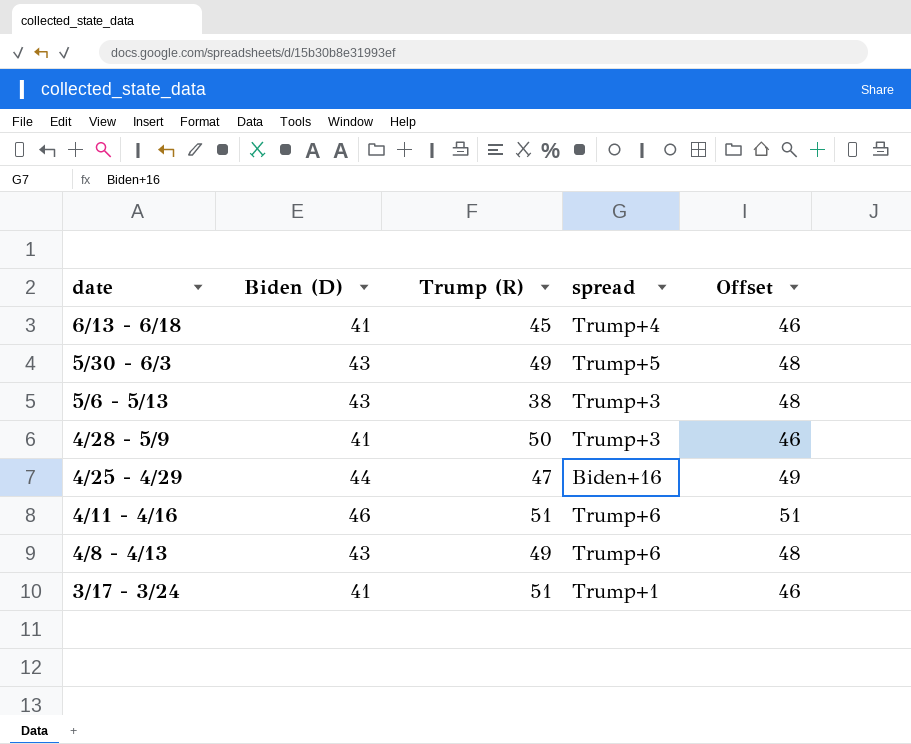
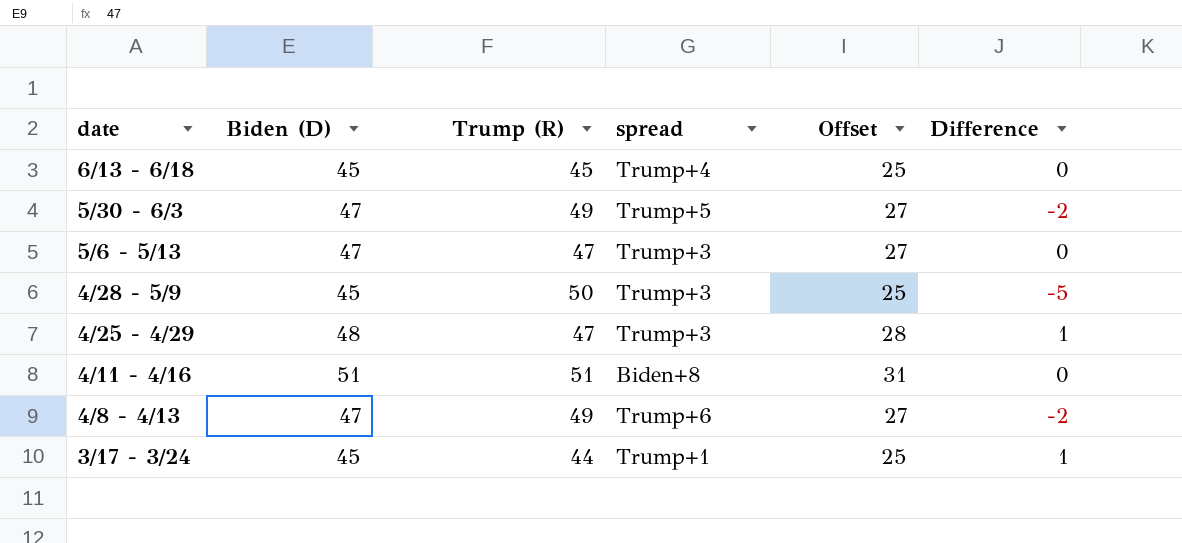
column Offset | formula: [Biden (D)] + 5 -> [Biden (D)] - 20
column Difference | formula: none -> [Biden (D)] - [Trump (R)]
6/13 - 6/18 | Biden (D): 41 -> 45
5/30 - 6/3 | Biden (D): 43 -> 47
5/6 - 5/13 | Biden (D): 43 -> 47
5/6 - 5/13 | Trump (R): 38 -> 47
4/28 - 5/9 | Biden (D): 41 -> 45
4/25 - 4/29 | Biden (D): 44 -> 48
4/25 - 4/29 | spread: Biden+16 -> Trump+3
4/11 - 4/16 | Biden (D): 46 -> 51
4/11 - 4/16 | spread: Trump+6 -> Biden+8
4/8 - 4/13 | Biden (D): 43 -> 47
3/17 - 3/24 | Biden (D): 41 -> 45
3/17 - 3/24 | Trump (R): 51 -> 44

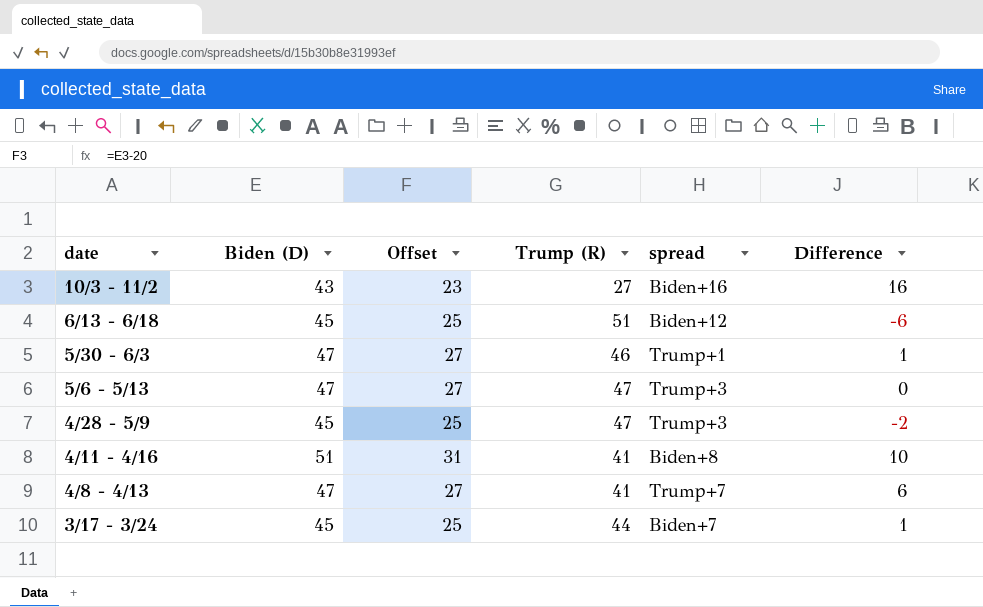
column Offset | position: 5 -> 3
row 4/25 - 4/29: 48 | 47 | Trump+3 | 28 | 1 -> none
row 10/3 - 11/2: none -> 43 | 23 | 27 | Biden+16 | 16
6/13 - 6/18 | Trump (R): 45 -> 51
6/13 - 6/18 | spread: Trump+4 -> Biden+12
6/13 - 6/18 | Difference: 0 -> -6
5/30 - 6/3 | Trump (R): 49 -> 46
5/30 - 6/3 | spread: Trump+5 -> Trump+1
5/30 - 6/3 | Difference: -2 -> 1
4/28 - 5/9 | Trump (R): 50 -> 47
4/28 - 5/9 | Difference: -5 -> -2
4/11 - 4/16 | Trump (R): 51 -> 41
4/11 - 4/16 | Difference: 0 -> 10
4/8 - 4/13 | Trump (R): 49 -> 41
4/8 - 4/13 | spread: Trump+6 -> Trump+7
4/8 - 4/13 | Difference: -2 -> 6
3/17 - 3/24 | spread: Trump+1 -> Biden+7

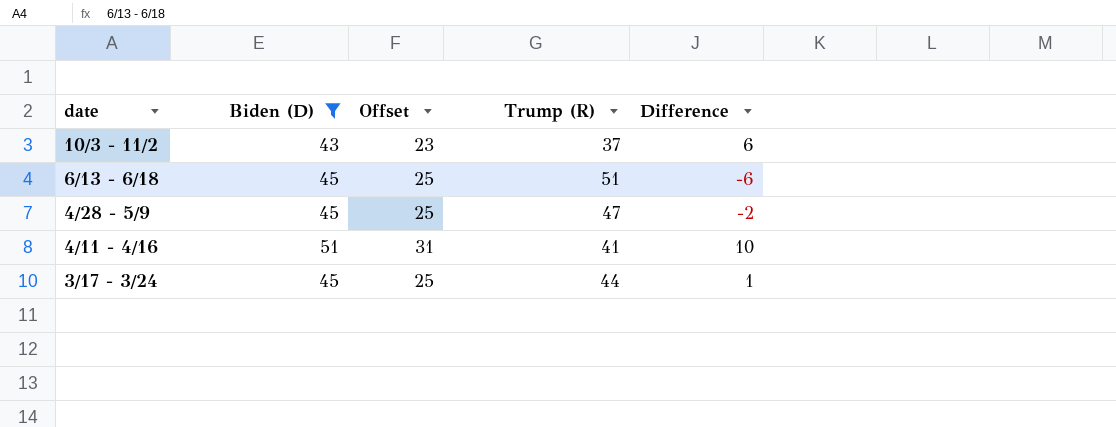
filter: none -> Biden (D) != 47
column spread | position: 5 -> none
10/3 - 11/2 | Trump (R): 27 -> 37
10/3 - 11/2 | Difference: 16 -> 6

